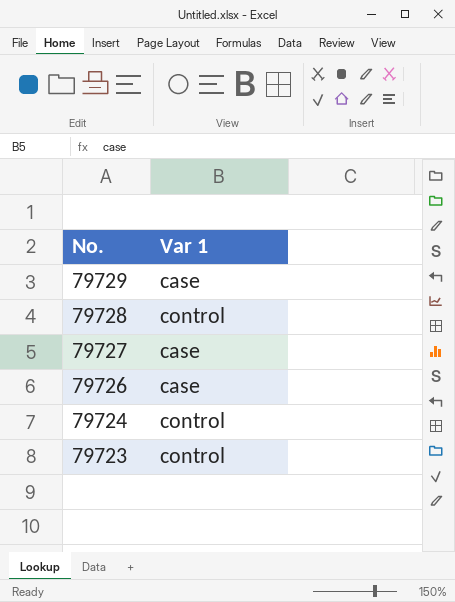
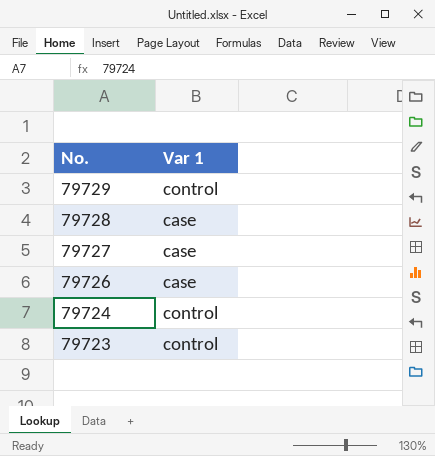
79729 | Var 1: case -> control
79728 | Var 1: control -> case

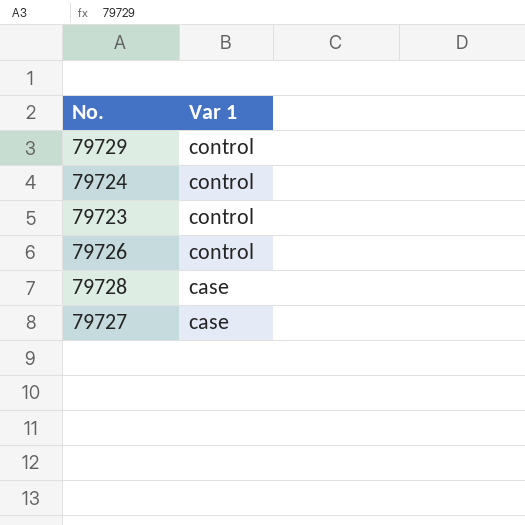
row order: No. descending -> Var 1 descending
79726 | Var 1: case -> control

